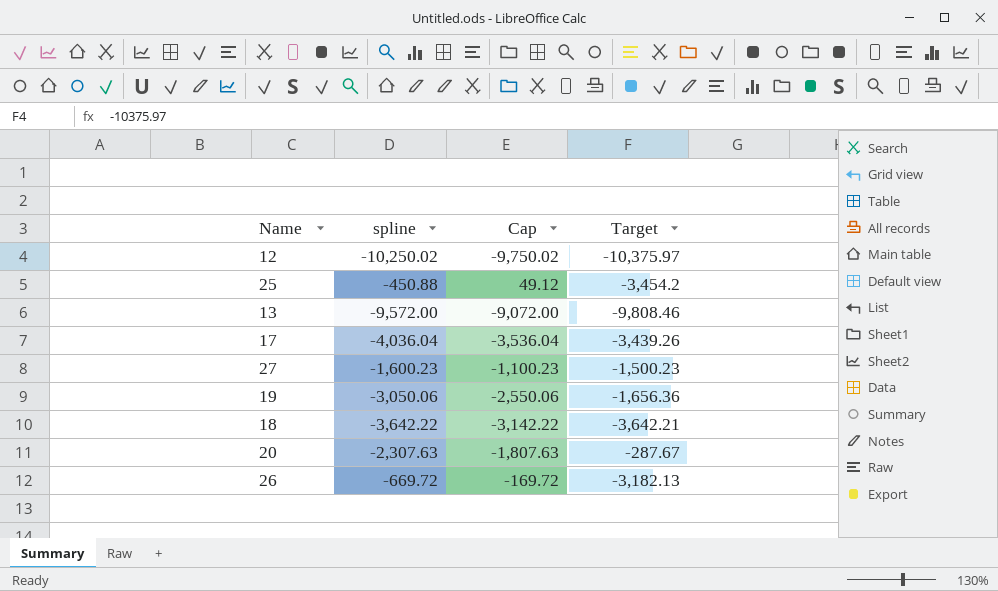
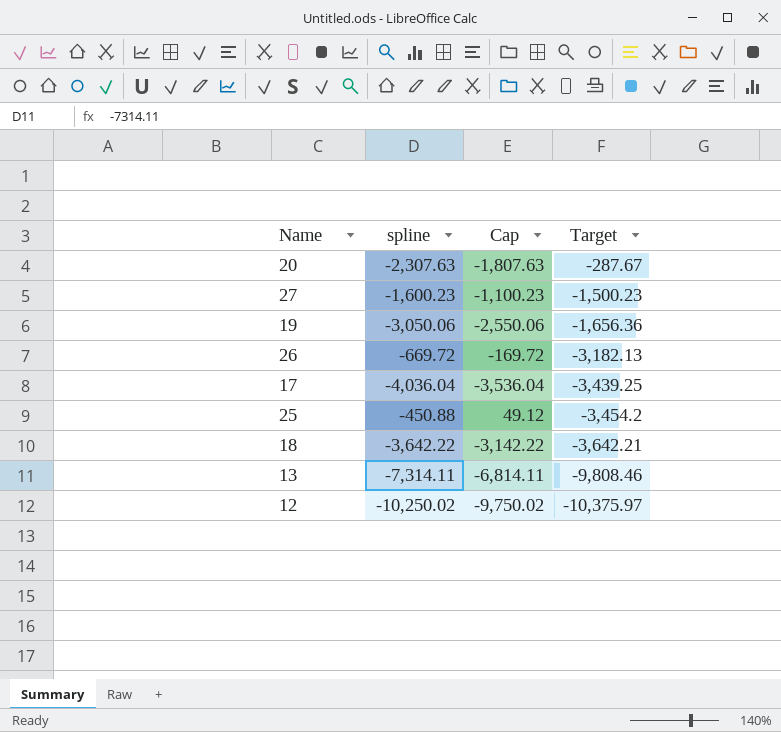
row order: none -> Target descending
17 | Target: -3,439.26 -> -3,439.25
13 | spline: -9,572.00 -> -7,314.11
13 | Cap: -9,072.00 -> -6,814.11

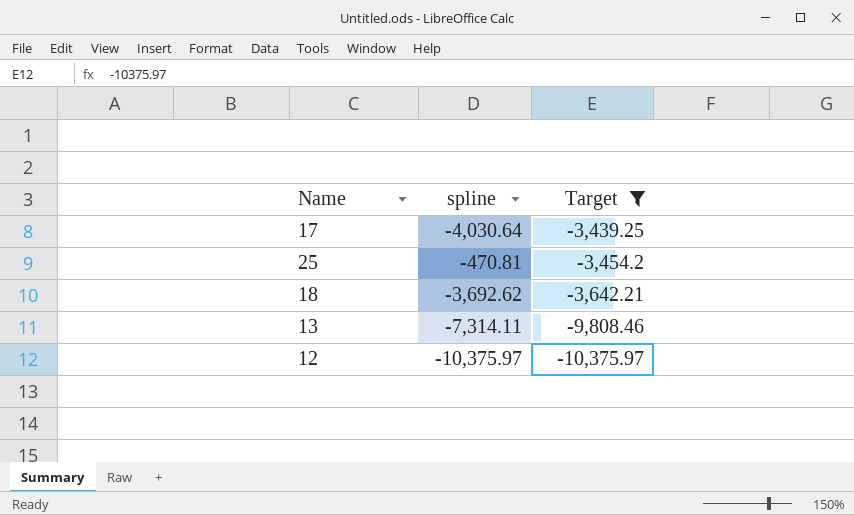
filter: none -> Target <= -3,439.25
column Cap | formula: [spline] + 500 -> none
17 | spline: -4,036.04 -> -4,030.64
25 | spline: -450.88 -> -470.81
18 | spline: -3,642.22 -> -3,692.62
12 | spline: -10,250.02 -> -10,375.97

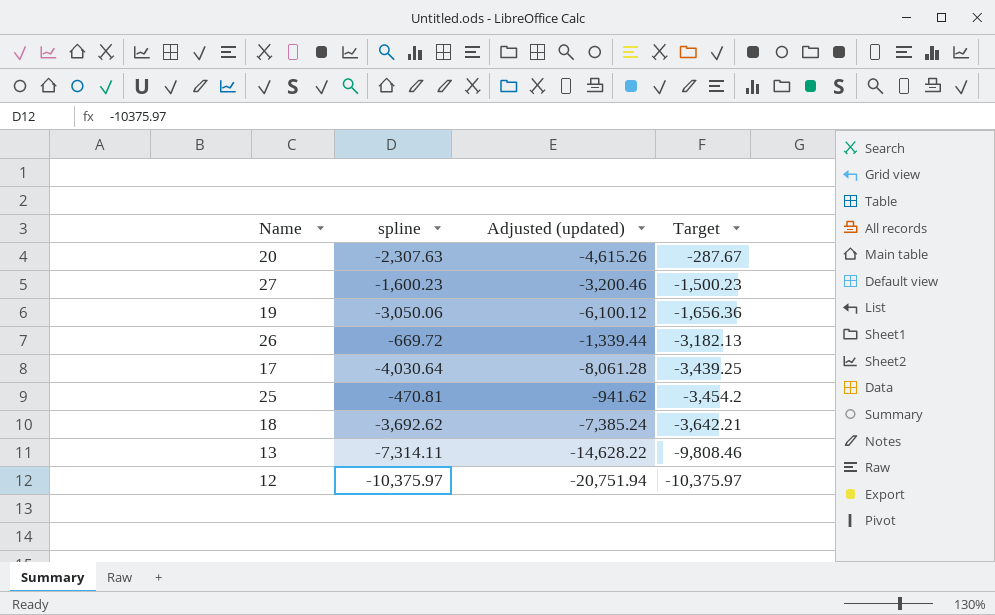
filter: Target <= -3,439.25 -> none
column Adjusted (updated) | formula: none -> [spline] * 2

